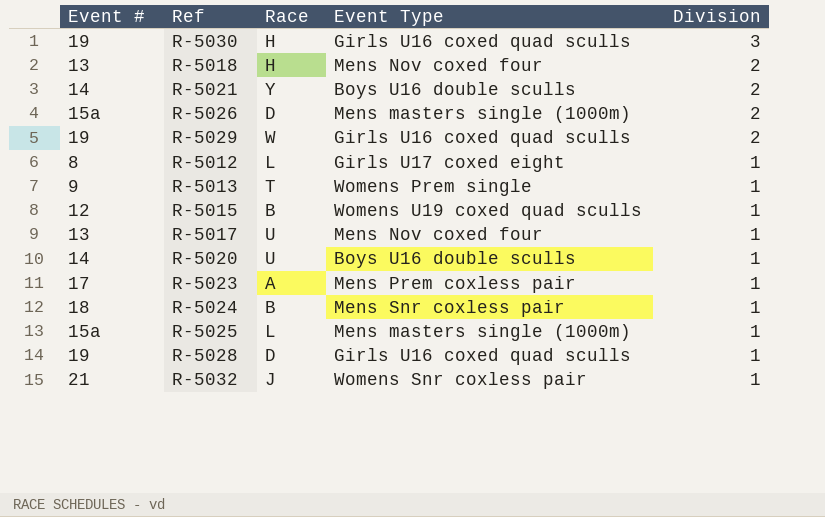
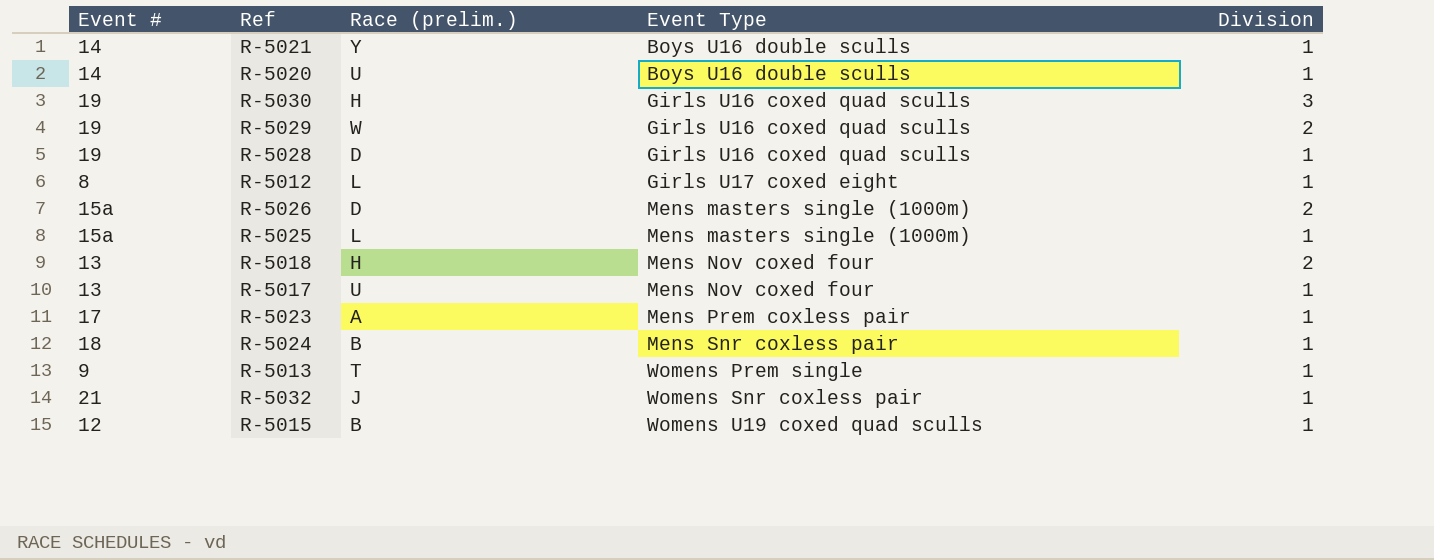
row order: Division descending -> Event Type ascending
column name: Race -> Race (prelim.)
R-5021 | Division: 2 -> 1

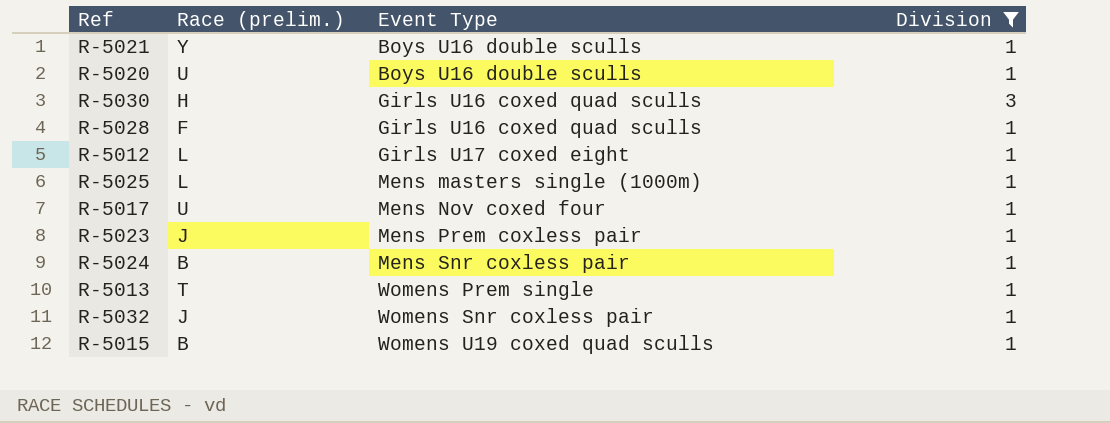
filter: none -> Division != 2
column Event # | position: 1 -> none
R-5028 | Race (prelim.): D -> F
R-5023 | Race (prelim.): A -> J

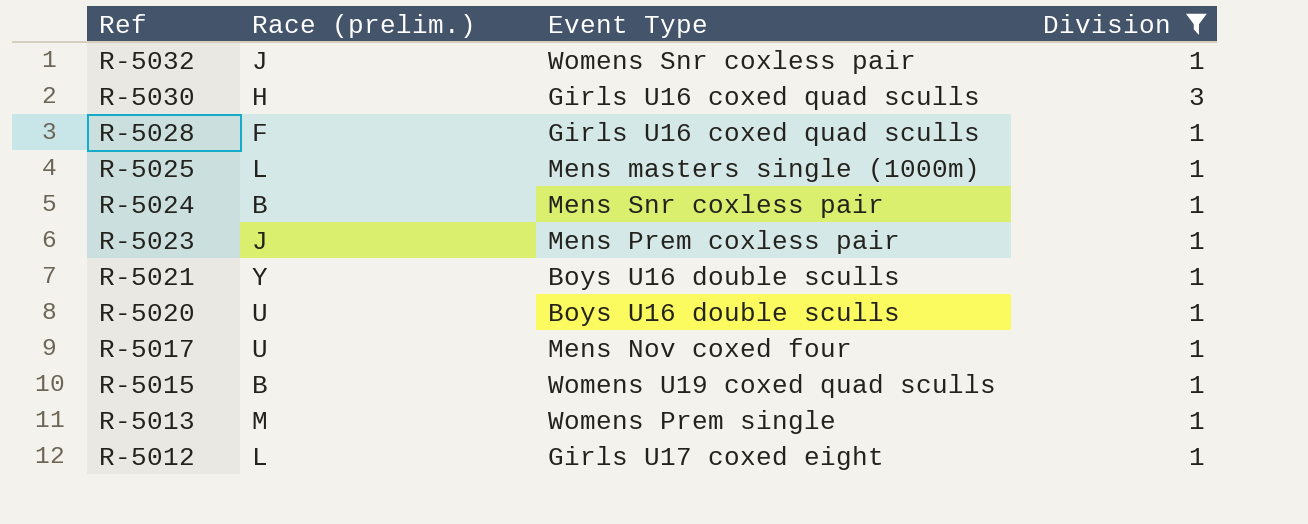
row order: Event Type ascending -> Ref descending
R-5013 | Race (prelim.): T -> M

